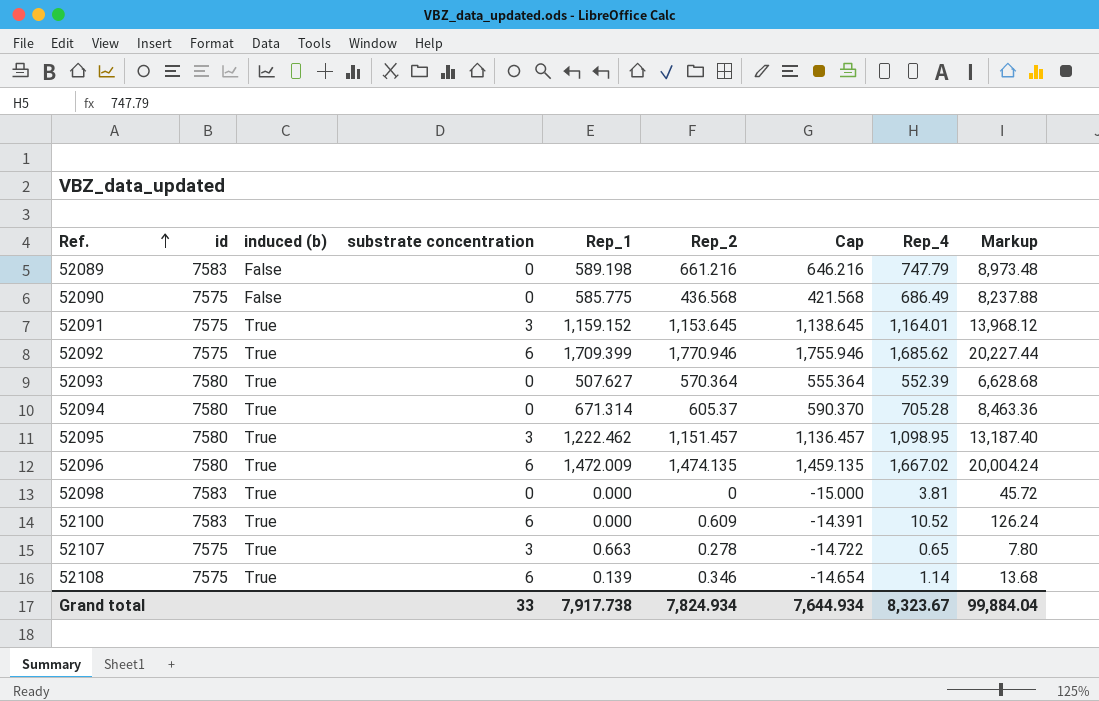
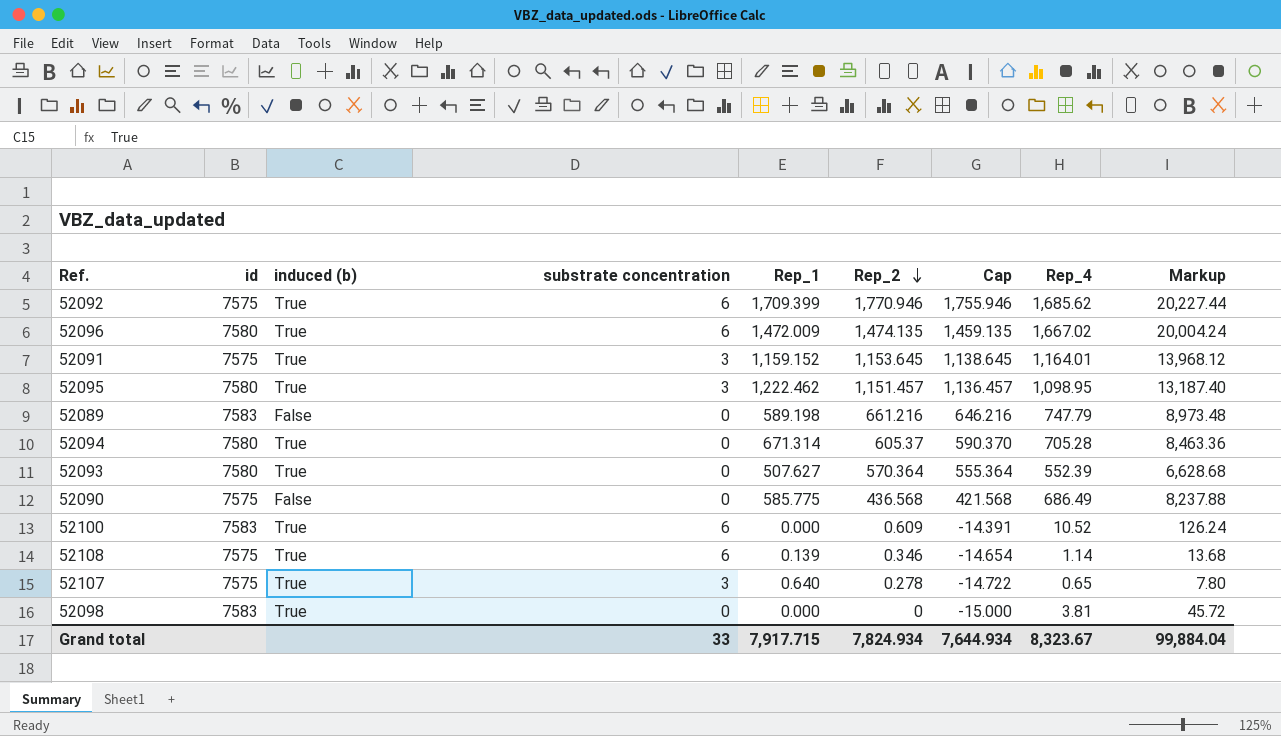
row order: Ref. ascending -> Rep_2 descending
52107 | Rep_1: 0.663 -> 0.640
Grand total | Rep_1: 7,917.738 -> 7,917.715

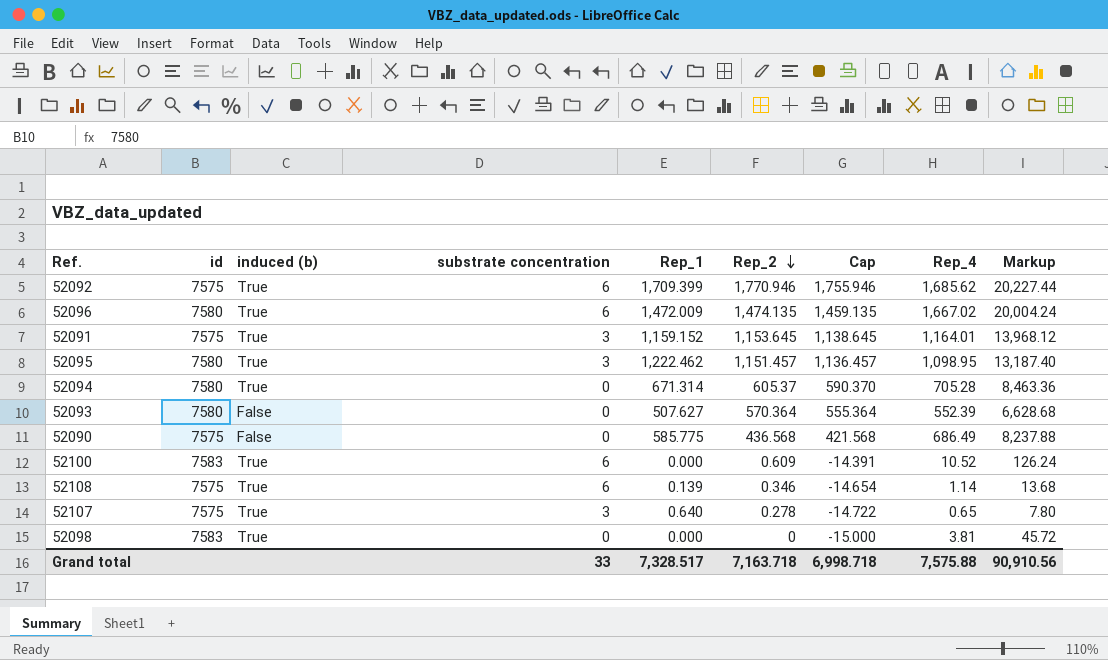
row 52089: 7583 | False | 0 | 589.198 | 661.216 | 646.216 | 747.79 | 8,973.48 -> none
52093 | induced (b): True -> False
Grand total | Rep_1: 7,917.715 -> 7,328.517
Grand total | Rep_2: 7,824.934 -> 7,163.718
Grand total | Cap: 7,644.934 -> 6,998.718
Grand total | Rep_4: 8,323.67 -> 7,575.88
Grand total | Markup: 99,884.04 -> 90,910.56

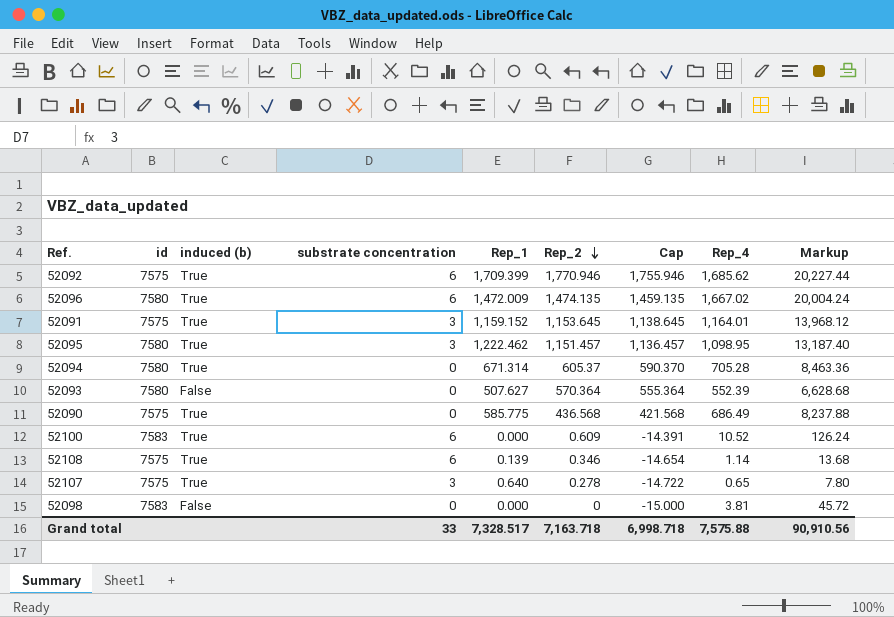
52090 | induced (b): False -> True
52098 | induced (b): True -> False

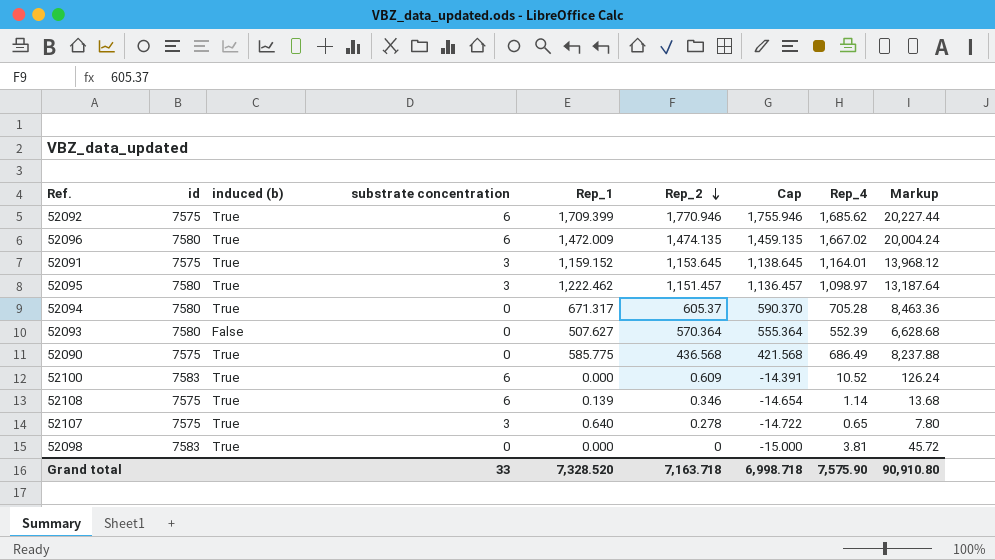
52095 | Rep_4: 1,098.95 -> 1,098.97
52095 | Markup: 13,187.40 -> 13,187.64
52094 | Rep_1: 671.314 -> 671.317
52098 | induced (b): False -> True
Grand total | Rep_1: 7,328.517 -> 7,328.520
Grand total | Rep_4: 7,575.88 -> 7,575.90
Grand total | Markup: 90,910.56 -> 90,910.80

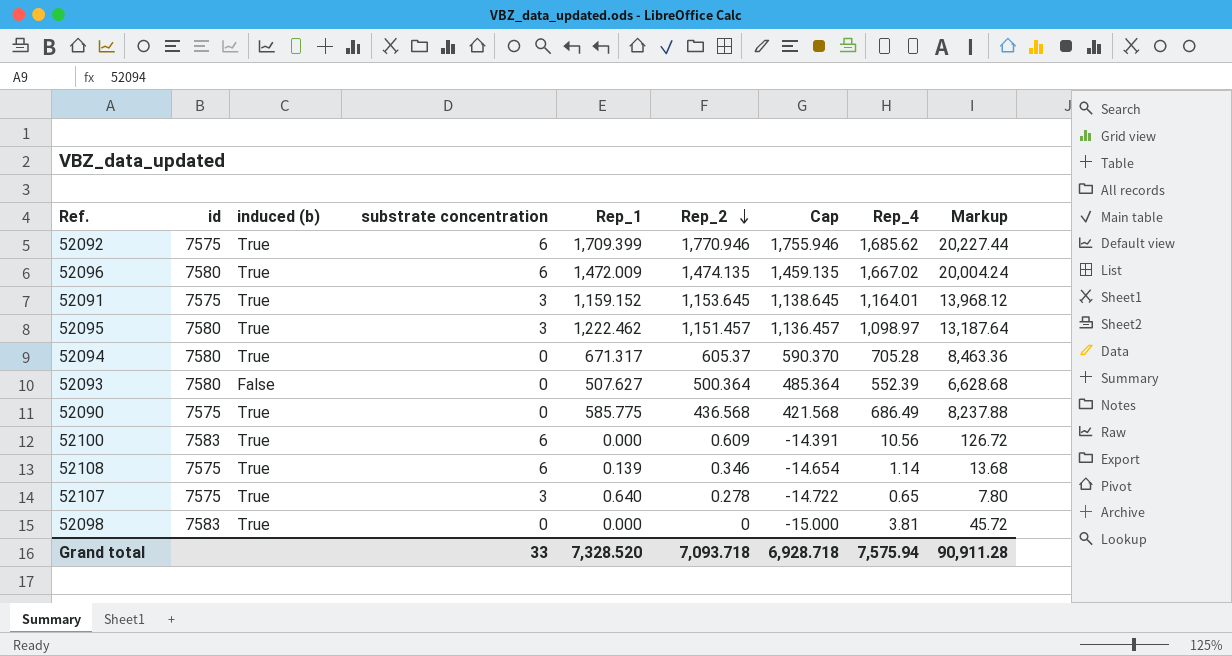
52093 | Rep_2: 570.364 -> 500.364
52093 | Cap: 555.364 -> 485.364
52100 | Rep_4: 10.52 -> 10.56
52100 | Markup: 126.24 -> 126.72
Grand total | Rep_2: 7,163.718 -> 7,093.718
Grand total | Cap: 6,998.718 -> 6,928.718
Grand total | Rep_4: 7,575.90 -> 7,575.94
Grand total | Markup: 90,910.80 -> 90,911.28

